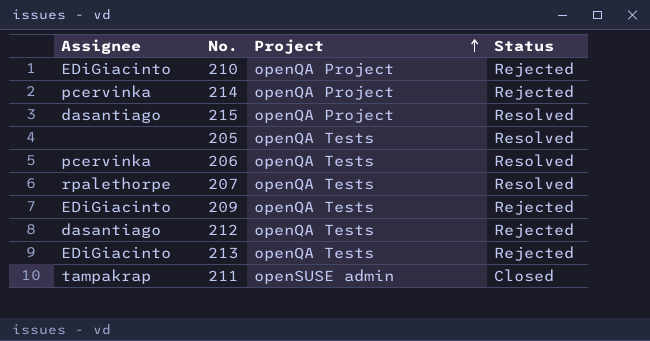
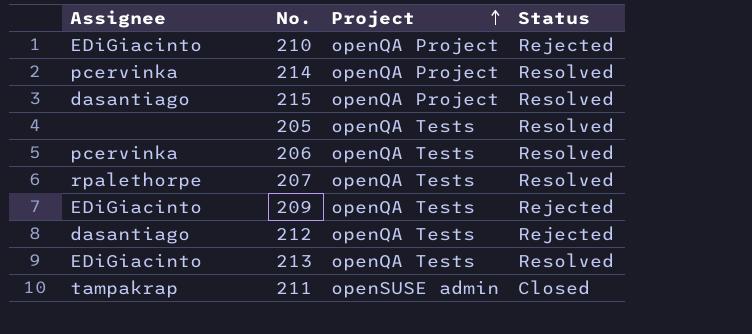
214 | Status: Rejected -> Resolved
213 | Status: Rejected -> Resolved

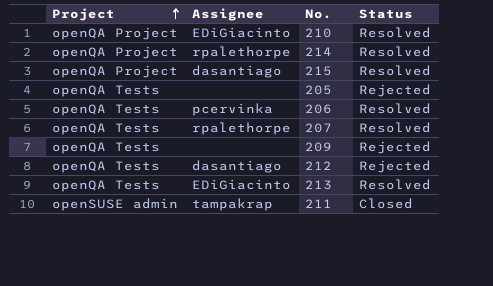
column Project | position: 3 -> 1
210 | Status: Rejected -> Resolved
214 | Assignee: pcervinka -> rpalethorpe
205 | Status: Resolved -> Rejected
209 | Assignee: EDiGiacinto -> none

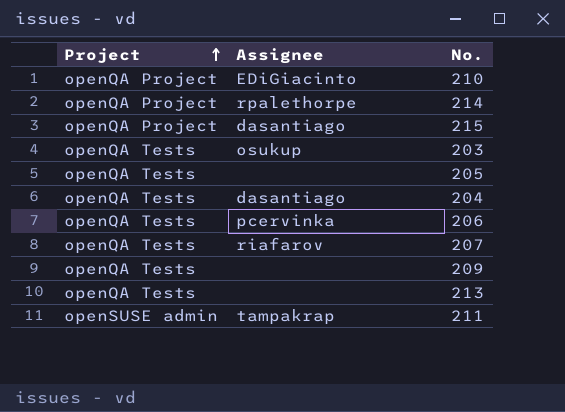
column Status | position: 4 -> none
row 212: openQA Tests | dasantiago | Rejected -> none
row 203: none -> openQA Tests | osukup
row 204: none -> openQA Tests | dasantiago
207 | Assignee: rpalethorpe -> riafarov
213 | Assignee: EDiGiacinto -> none

